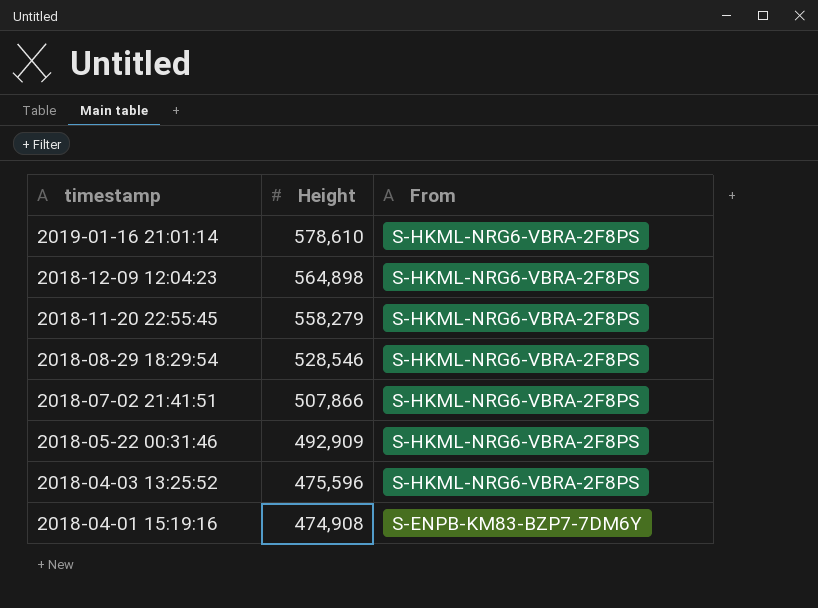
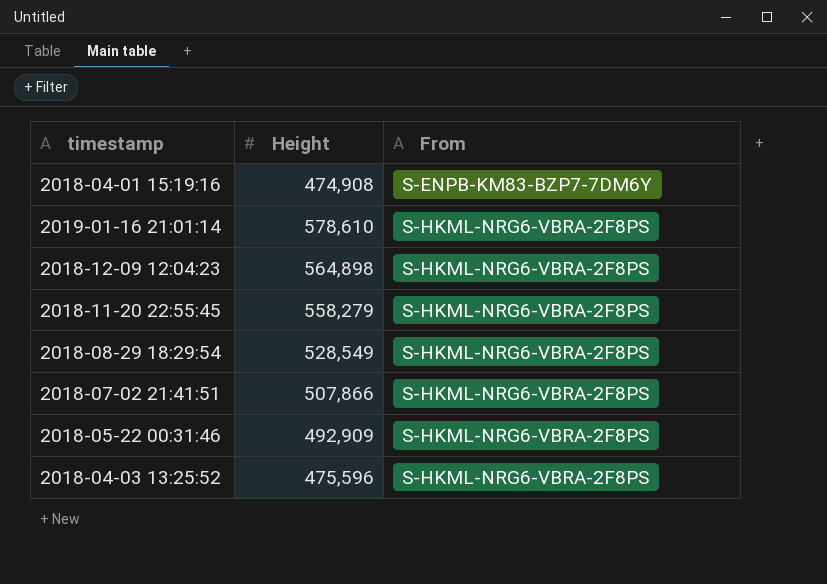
row order: timestamp descending -> From ascending
2018-08-29 18:29:54 | Height: 528,546 -> 528,549

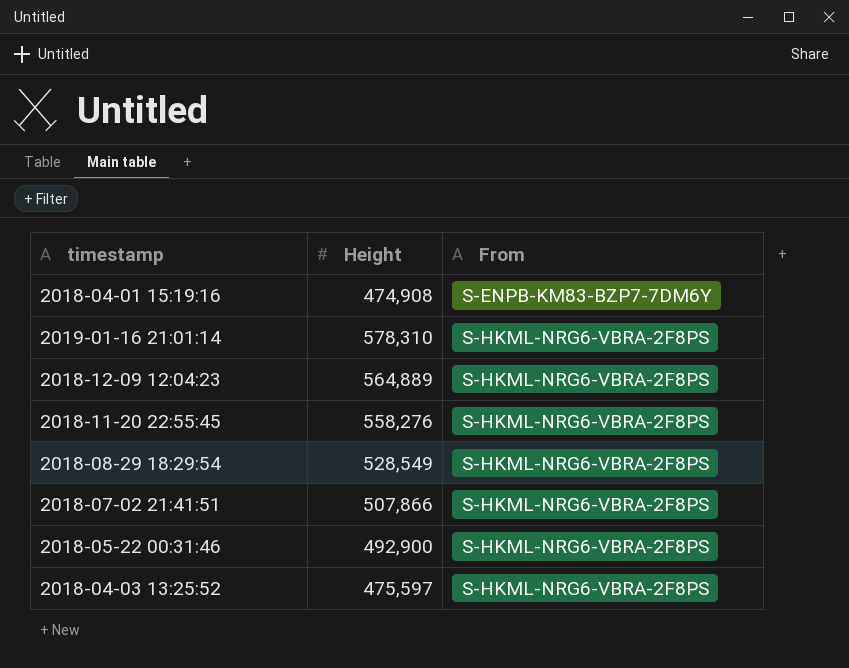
2019-01-16 21:01:14 | Height: 578,610 -> 578,310
2018-12-09 12:04:23 | Height: 564,898 -> 564,889
2018-11-20 22:55:45 | Height: 558,279 -> 558,276
2018-05-22 00:31:46 | Height: 492,909 -> 492,900
2018-04-03 13:25:52 | Height: 475,596 -> 475,597

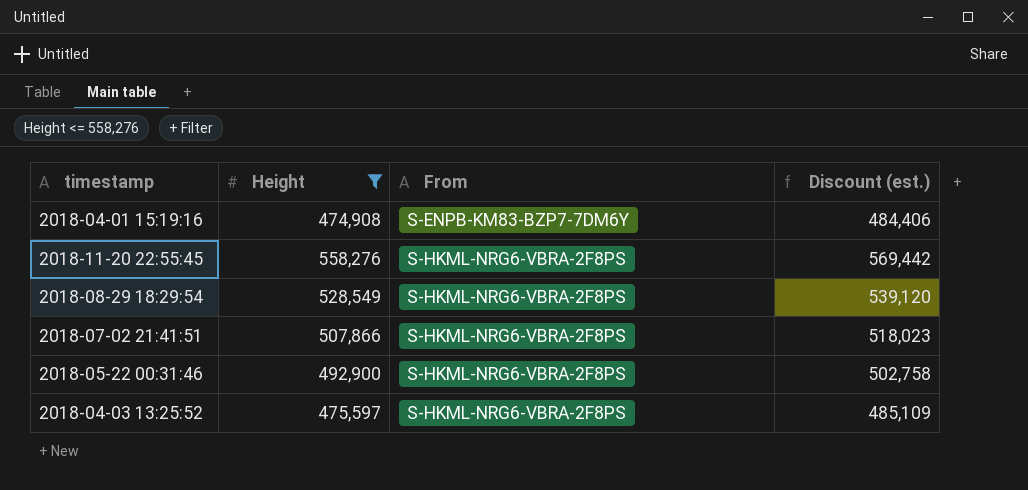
filter: none -> Height <= 558,276
column Discount (est.) | formula: none -> [Height] * 1.02

